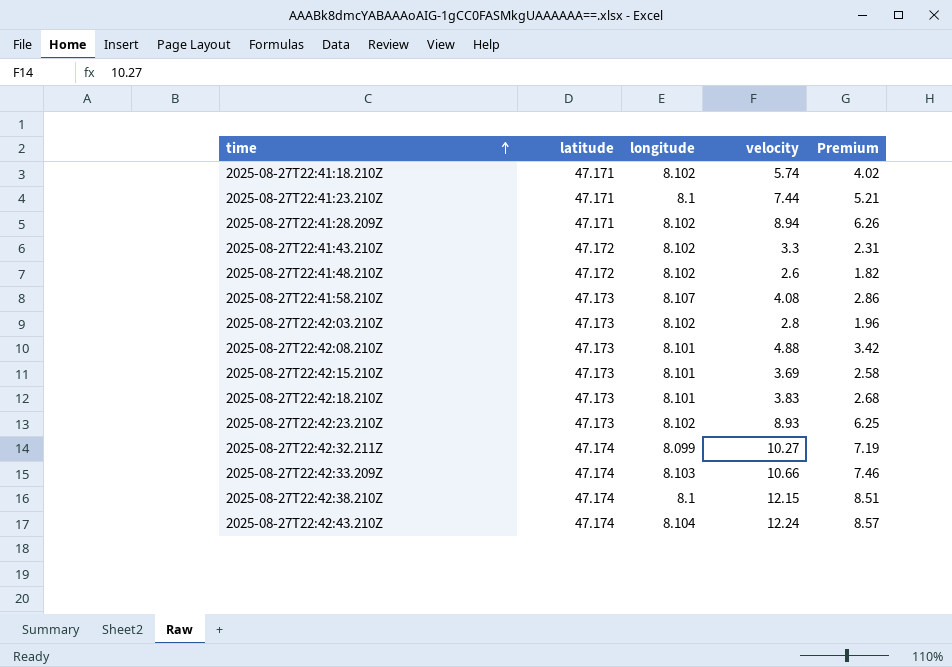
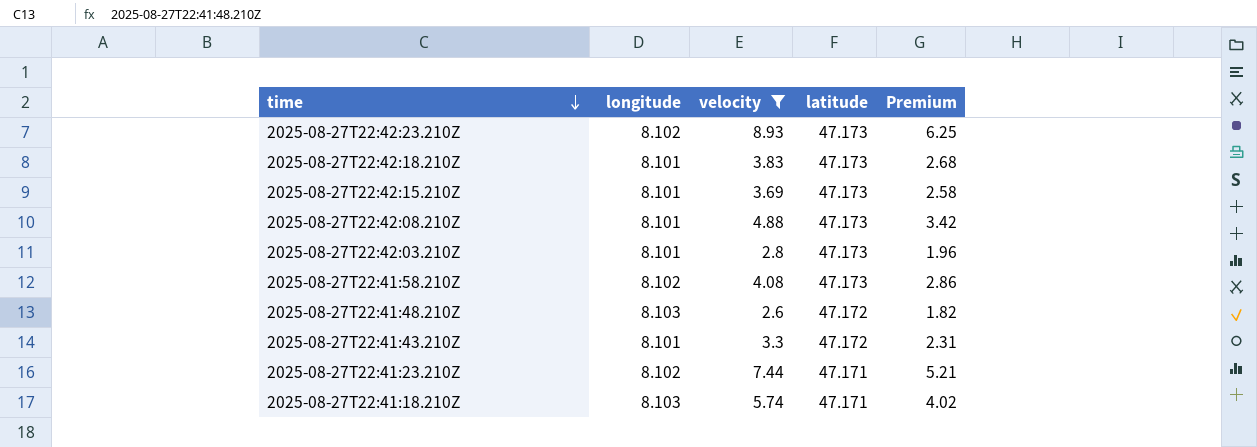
filter: none -> velocity <= 8.93
row order: time ascending -> time descending
column latitude | position: 2 -> 4
2025-08-27T22:42:03.210Z | longitude: 8.102 -> 8.101
2025-08-27T22:41:58.210Z | longitude: 8.107 -> 8.102
2025-08-27T22:41:48.210Z | longitude: 8.102 -> 8.103
2025-08-27T22:41:43.210Z | longitude: 8.102 -> 8.101
2025-08-27T22:41:23.210Z | longitude: 8.1 -> 8.102
2025-08-27T22:41:18.210Z | longitude: 8.102 -> 8.103

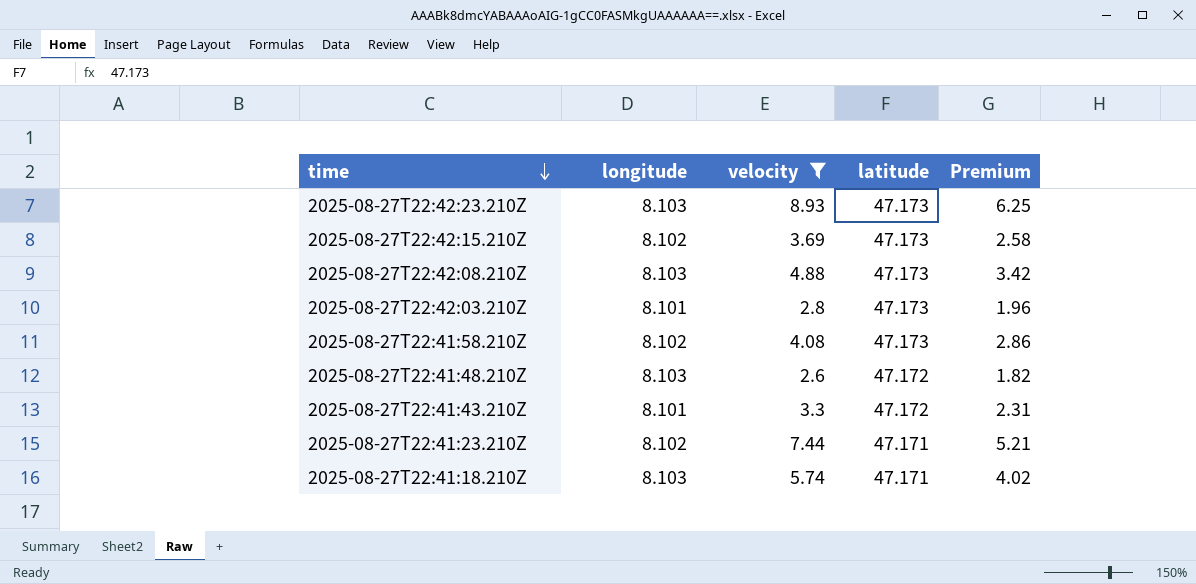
row 2025-08-27T22:42:18.210Z: 8.101 | 3.83 | 47.173 | 2.68 -> none
2025-08-27T22:42:23.210Z | longitude: 8.102 -> 8.103
2025-08-27T22:42:15.210Z | longitude: 8.101 -> 8.102
2025-08-27T22:42:08.210Z | longitude: 8.101 -> 8.103

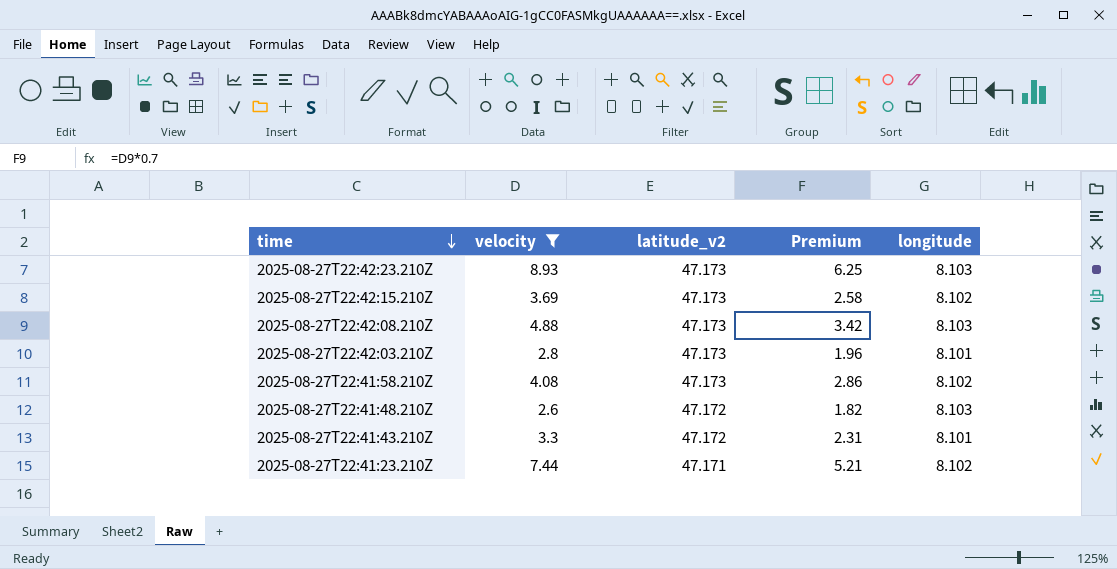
column name: latitude -> latitude_v2
column longitude | position: 2 -> 5
row 2025-08-27T22:41:18.210Z: 8.103 | 5.74 | 47.171 | 4.02 -> none

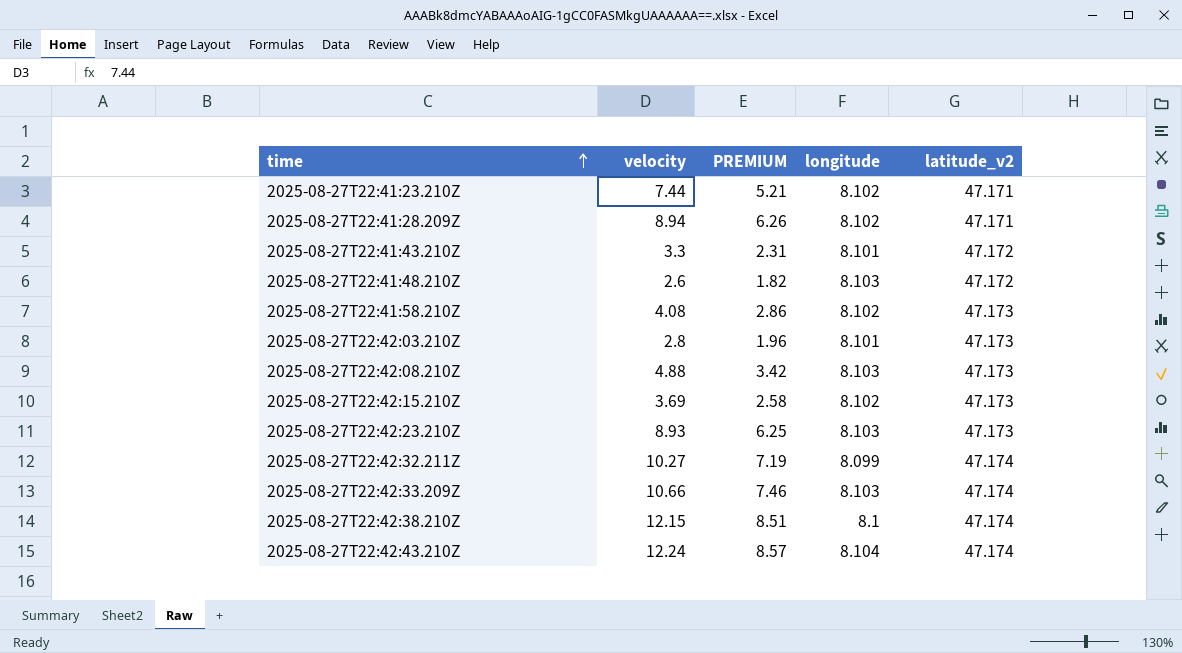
filter: velocity <= 8.93 -> none
row order: time descending -> time ascending
column name: Premium -> PREMIUM
column latitude_v2 | position: 3 -> 5

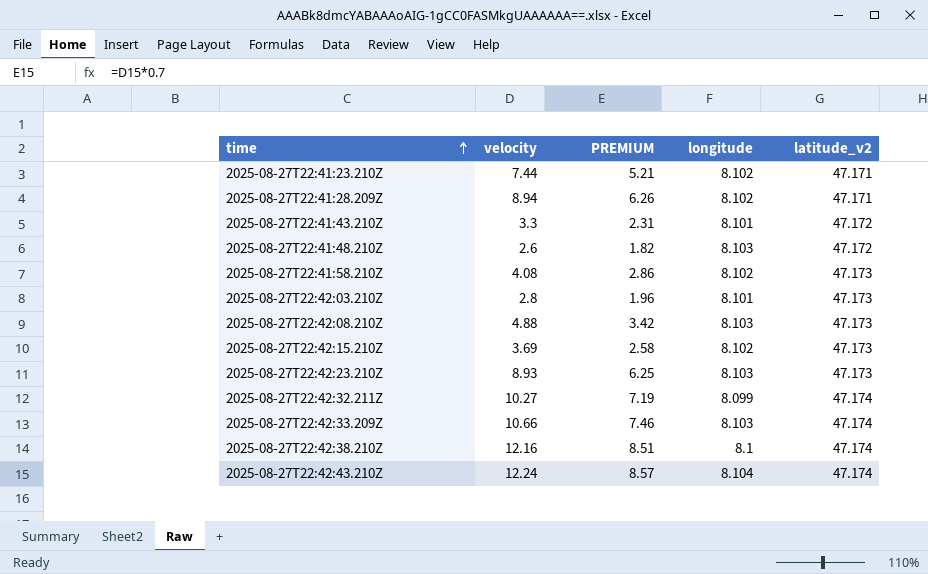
2025-08-27T22:42:38.210Z | velocity: 12.15 -> 12.16

